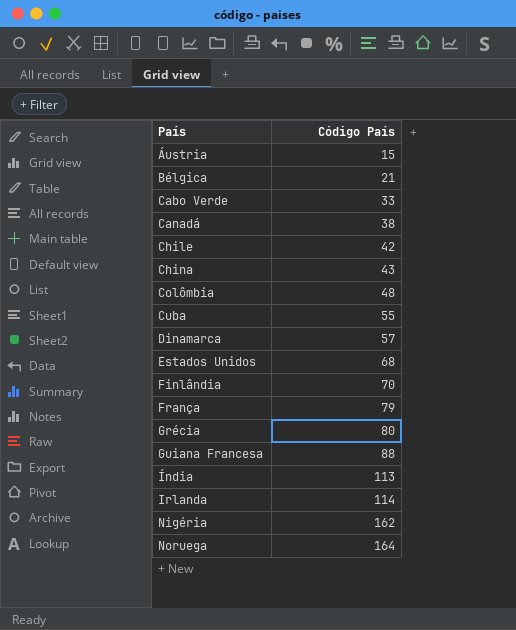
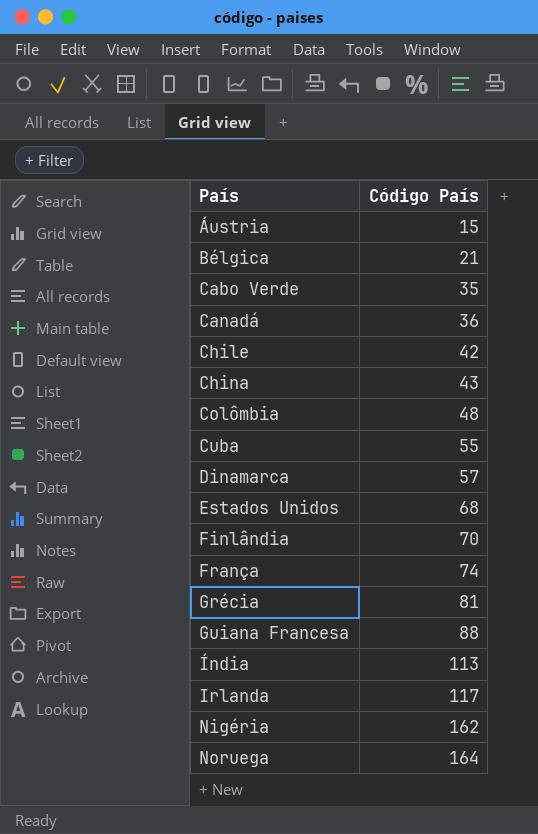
Cabo Verde | Código País: 33 -> 35
Canadá | Código País: 38 -> 36
França | Código País: 79 -> 74
Grécia | Código País: 80 -> 81
Irlanda | Código País: 114 -> 117

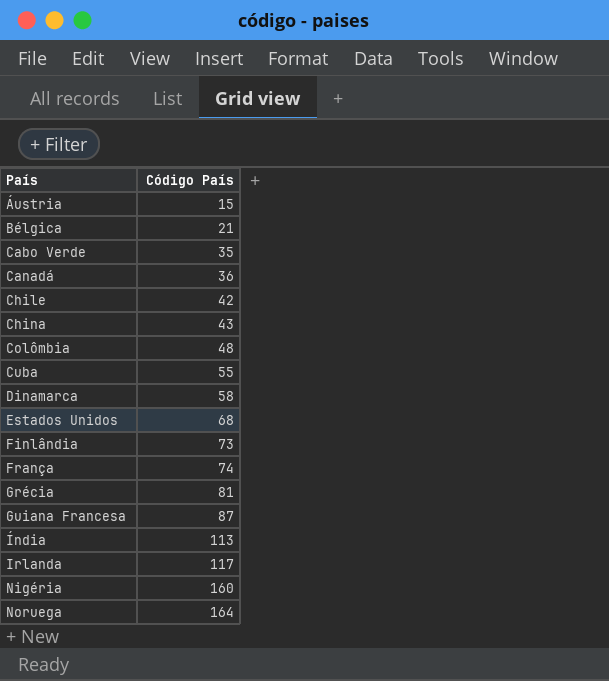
Dinamarca | Código País: 57 -> 58
Finlândia | Código País: 70 -> 73
Guiana Francesa | Código País: 88 -> 87
Nigéria | Código País: 162 -> 160

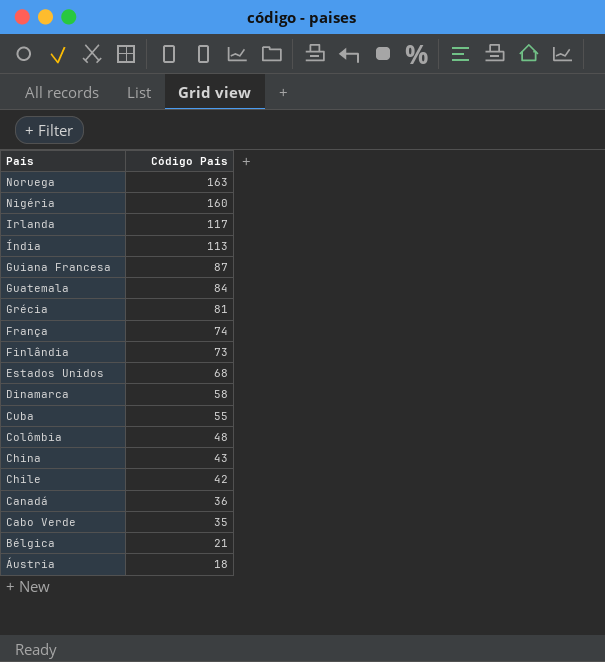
row order: País ascending -> País descending
Noruega | Código País: 164 -> 163
row Guatemala: none -> 84
Áustria | Código País: 15 -> 18

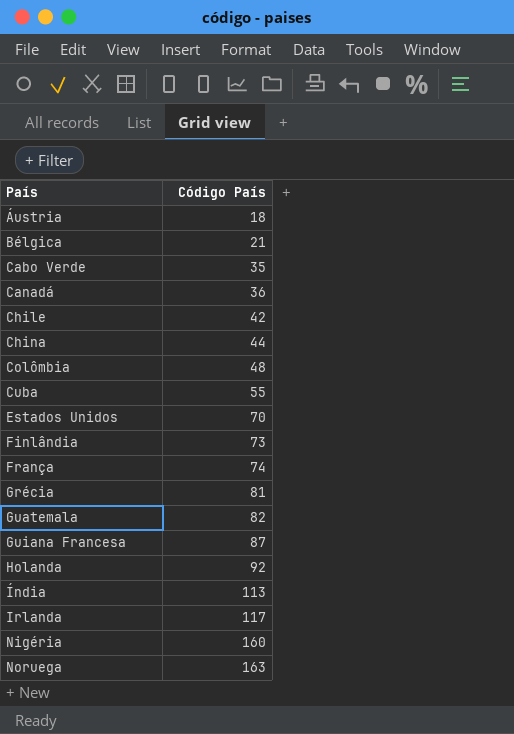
row order: País descending -> País ascending
row Dinamarca: 58 -> none
China | Código País: 43 -> 44
Estados Unidos | Código País: 68 -> 70
Guatemala | Código País: 84 -> 82
row Holanda: none -> 92

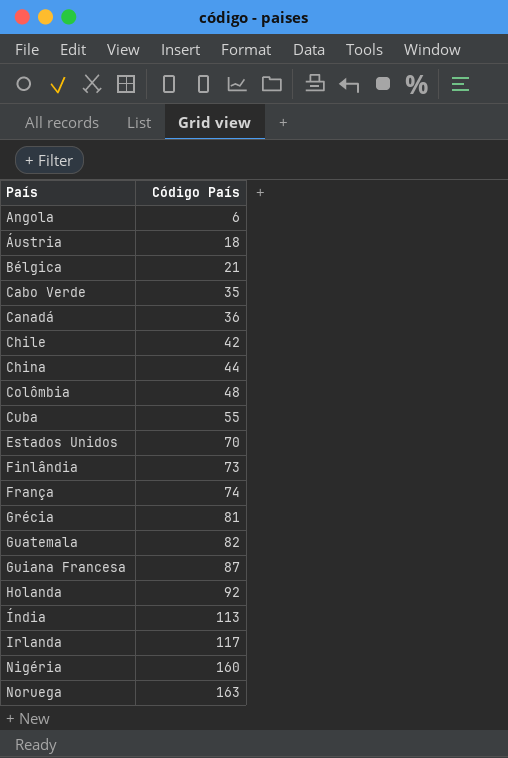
row Angola: none -> 6

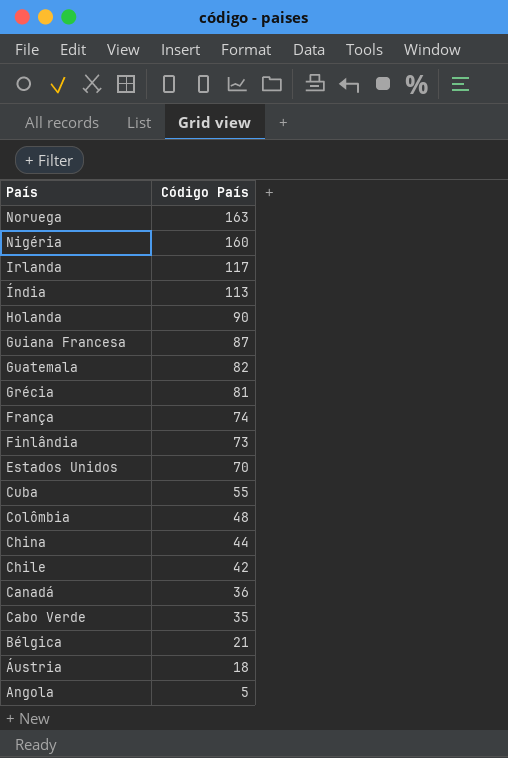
row order: País ascending -> País descending
Holanda | Código País: 92 -> 90
Angola | Código País: 6 -> 5

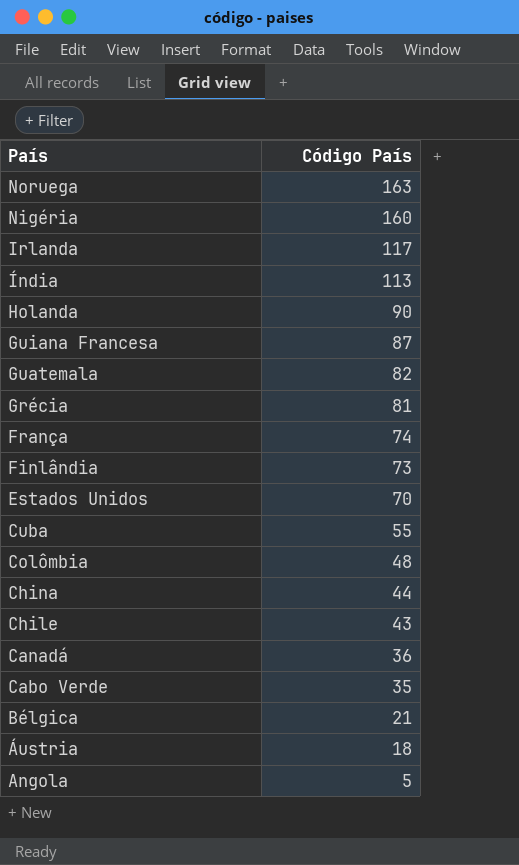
Chile | Código País: 42 -> 43

